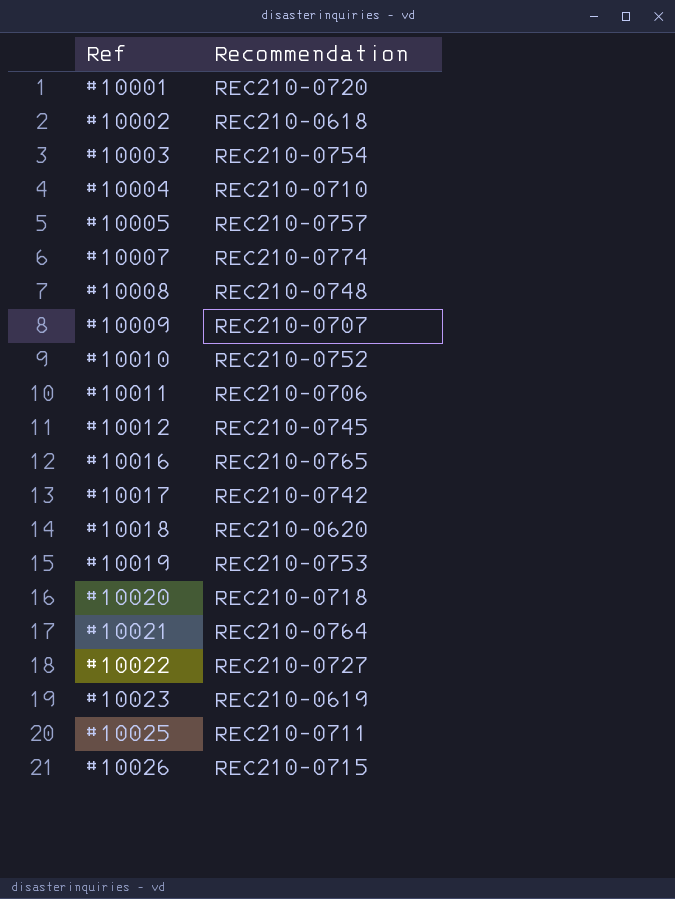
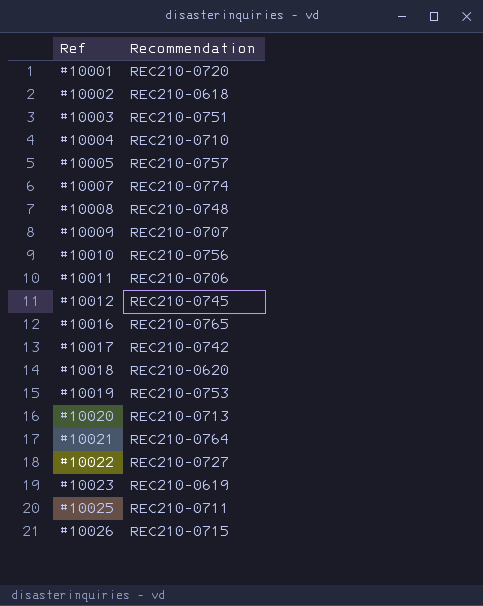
#10003 | Recommendation: REC210-0754 -> REC210-0751
#10010 | Recommendation: REC210-0752 -> REC210-0756
#10020 | Recommendation: REC210-0718 -> REC210-0713

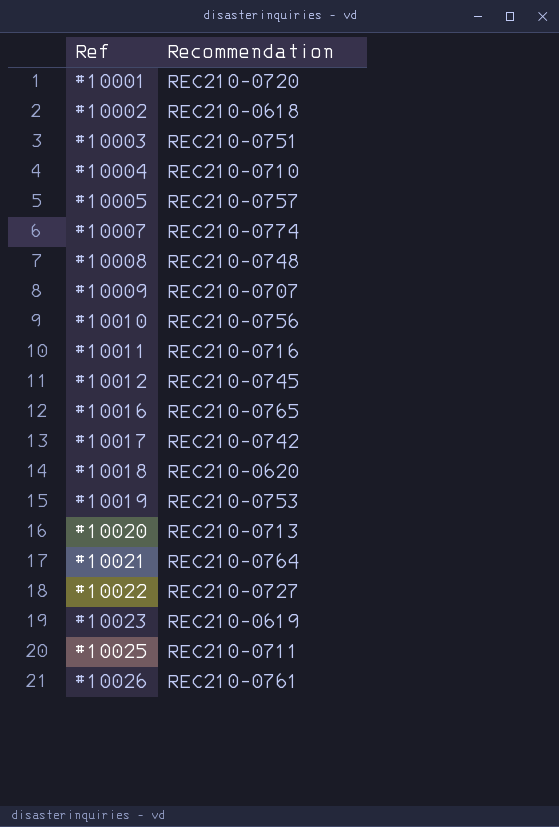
#10011 | Recommendation: REC210-0706 -> REC210-0716
#10026 | Recommendation: REC210-0715 -> REC210-0761

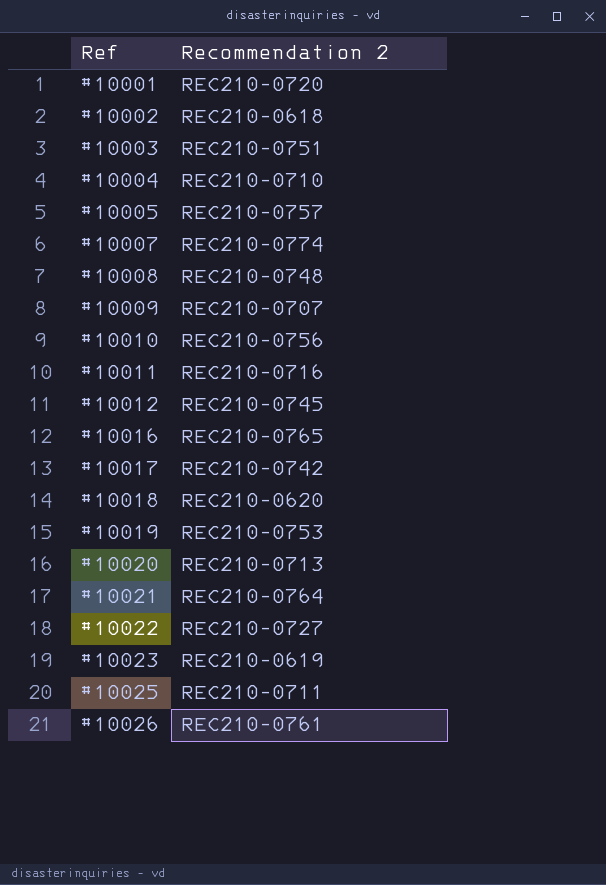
column name: Recommendation -> Recommendation 2

